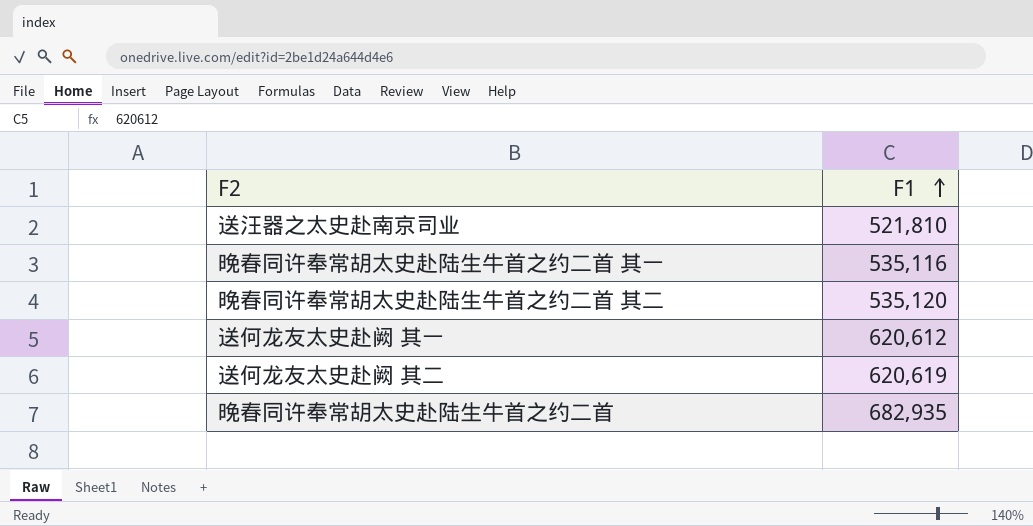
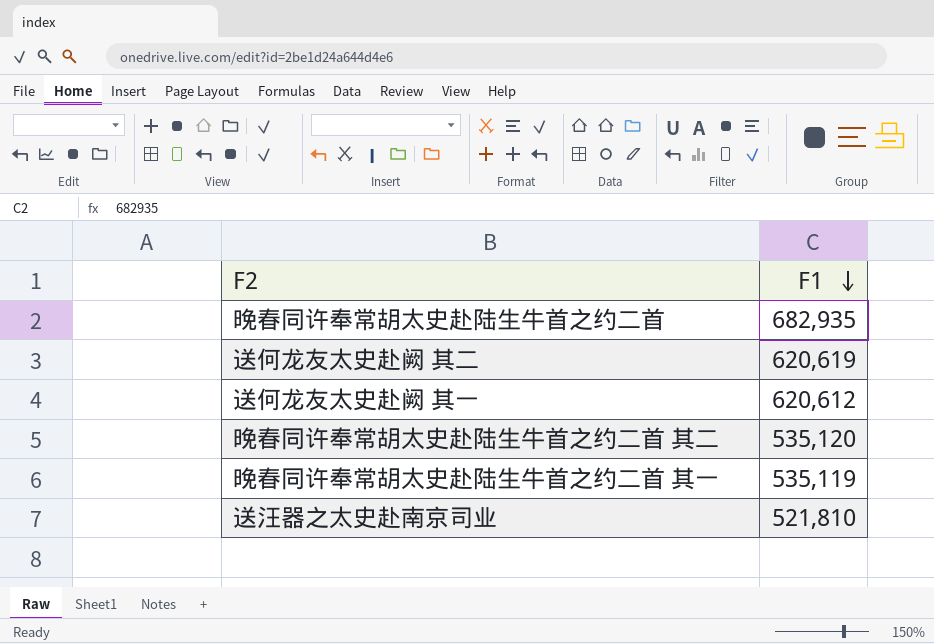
row order: F1 ascending -> F1 descending
晚春同许奉常胡太史赴陆生牛首之约二首 其一 | F1: 535,116 -> 535,119

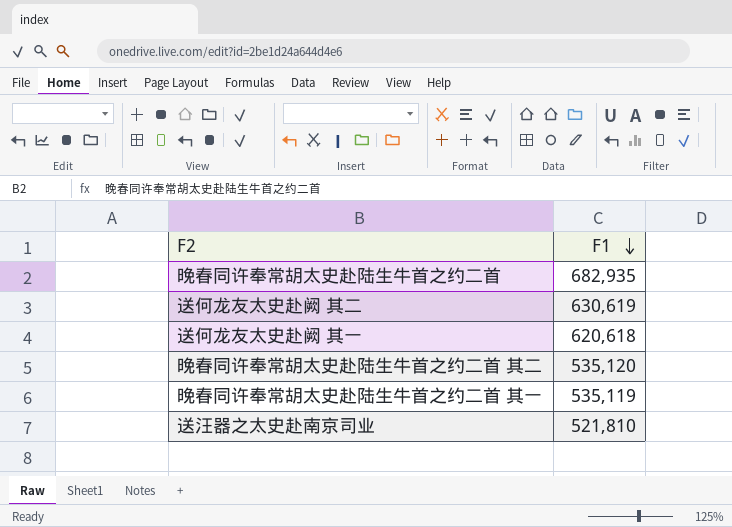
送何龙友太史赴阙 其二 | F1: 620,619 -> 630,619
送何龙友太史赴阙 其一 | F1: 620,612 -> 620,618

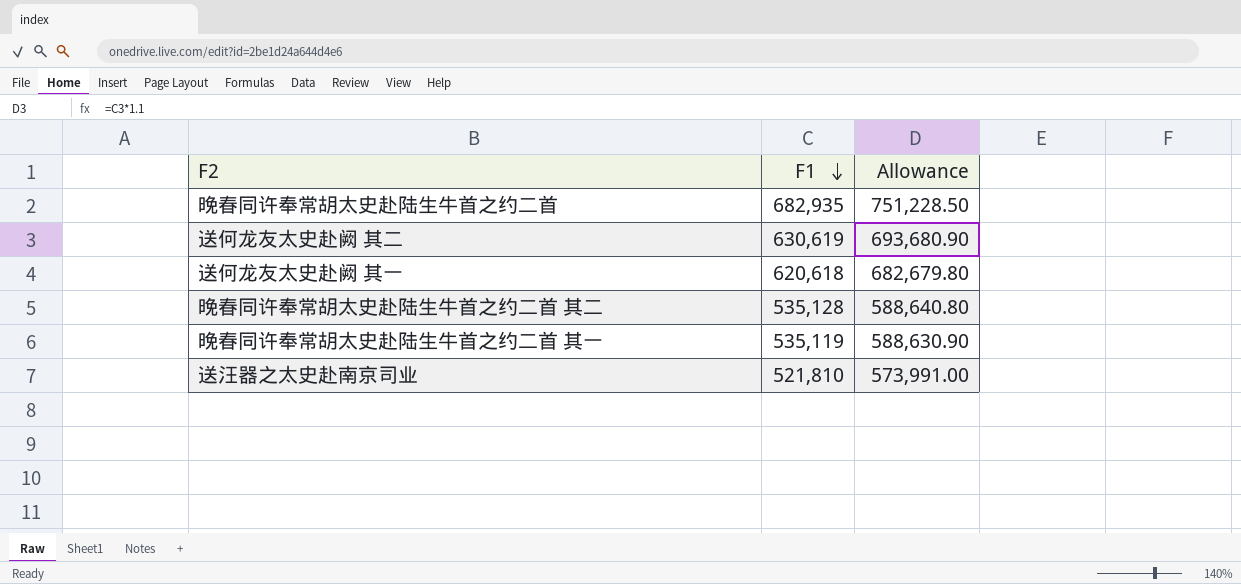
column Allowance | formula: none -> [F1] * 1.1
晚春同许奉常胡太史赴陆生牛首之约二首 其二 | F1: 535,120 -> 535,128

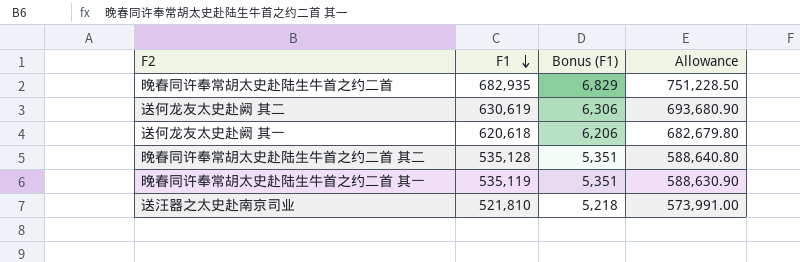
column Bonus (F1) | formula: none -> [F1] * 0.01

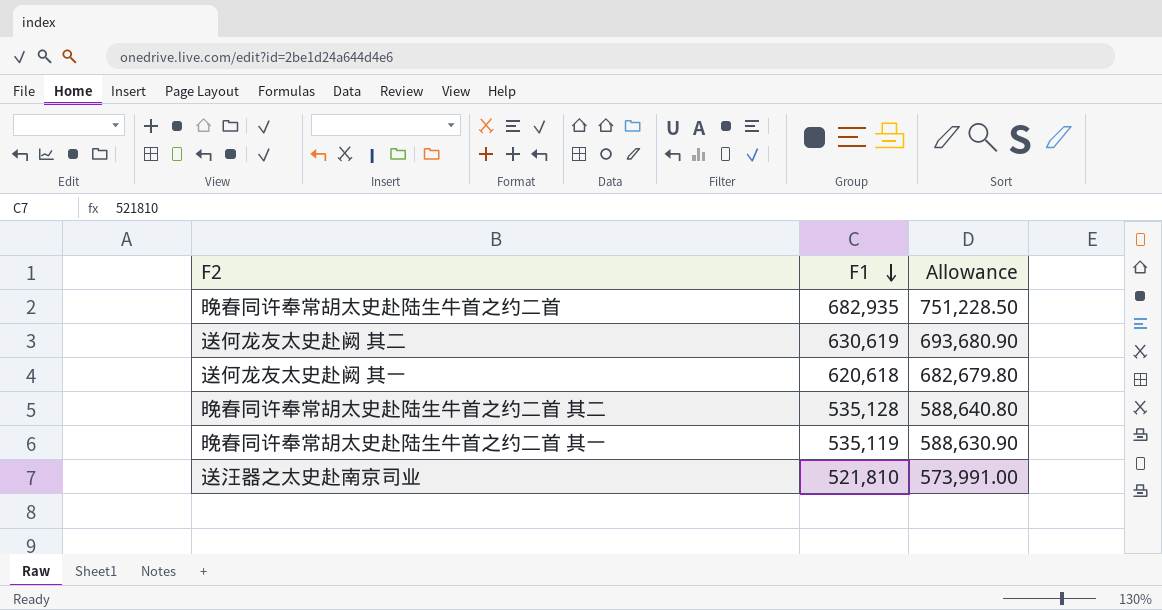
column Bonus (F1) | formula: [F1] * 0.01 -> none

